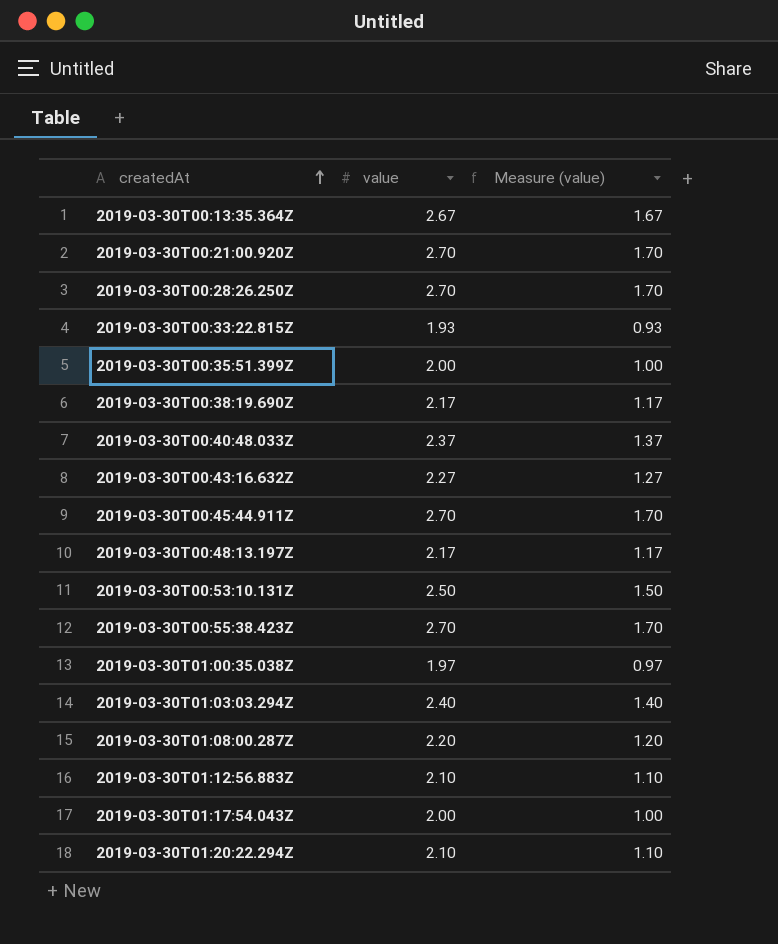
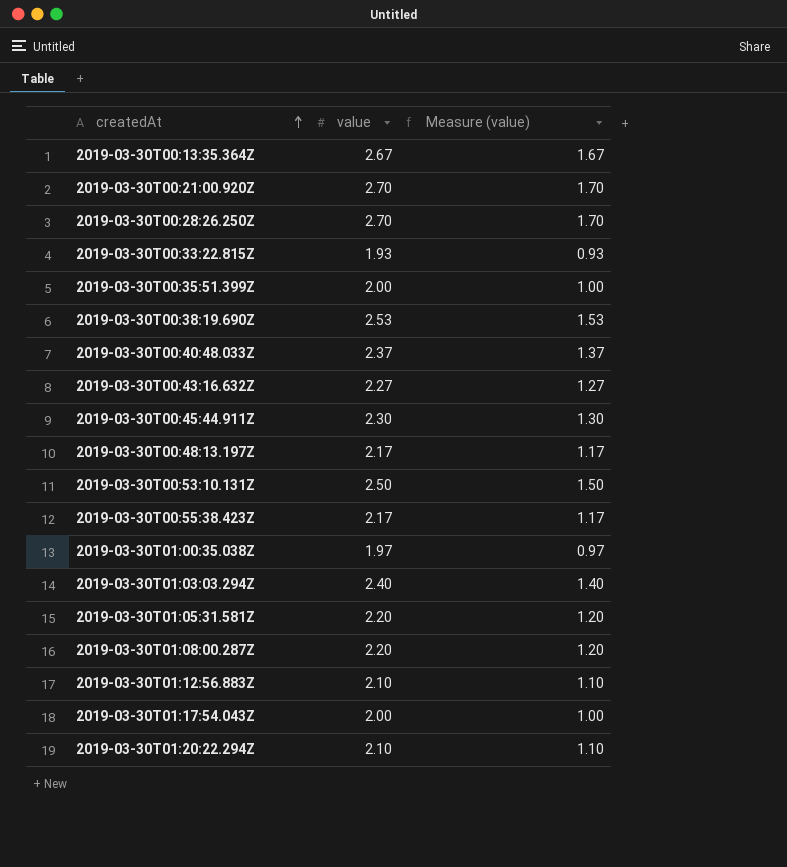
2019-03-30T00:38:19.690Z | value: 2.17 -> 2.53
2019-03-30T00:38:19.690Z | Measure (value): 1.17 -> 1.53
2019-03-30T00:45:44.911Z | value: 2.70 -> 2.30
2019-03-30T00:45:44.911Z | Measure (value): 1.70 -> 1.30
2019-03-30T00:55:38.423Z | value: 2.70 -> 2.17
2019-03-30T00:55:38.423Z | Measure (value): 1.70 -> 1.17
row 2019-03-30T01:05:31.581Z: none -> 2.20 | 1.20

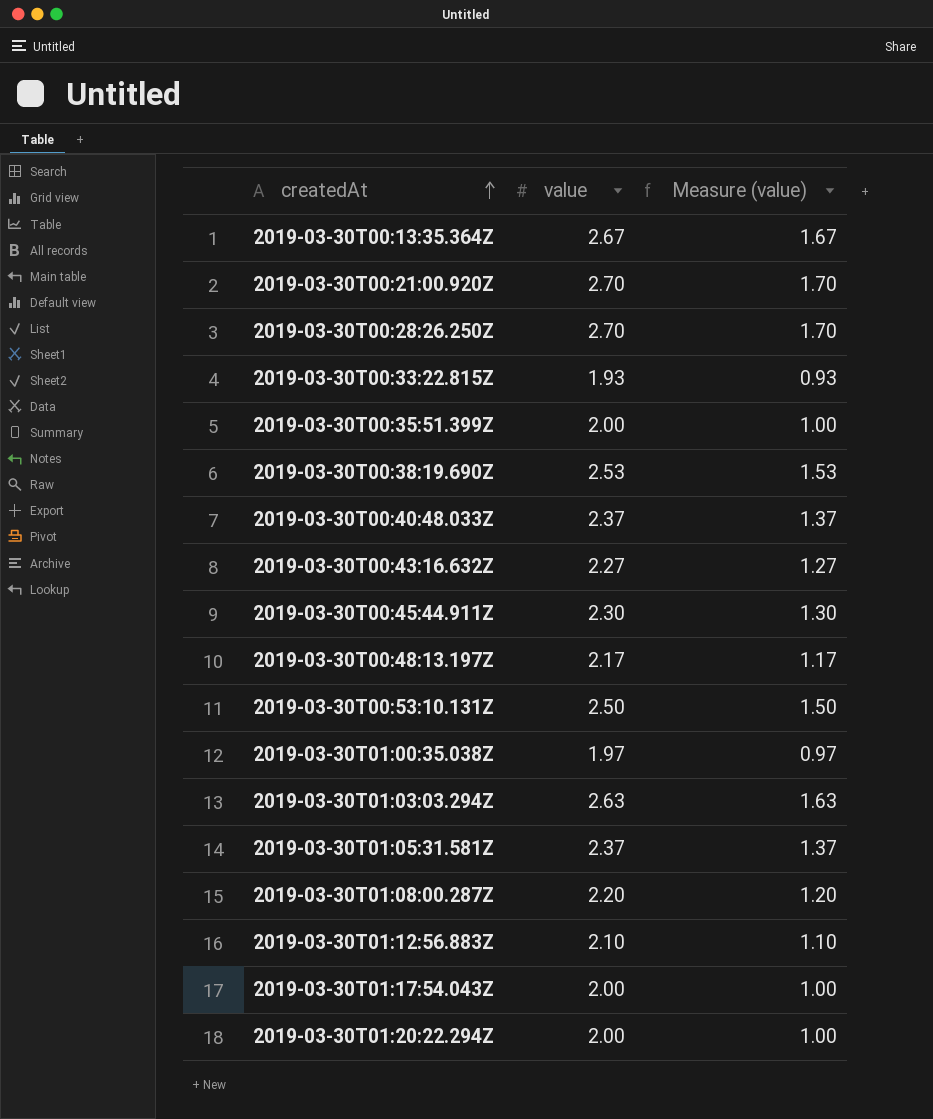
row 2019-03-30T00:55:38.423Z: 2.17 | 1.17 -> none
2019-03-30T01:03:03.294Z | value: 2.40 -> 2.63
2019-03-30T01:03:03.294Z | Measure (value): 1.40 -> 1.63
2019-03-30T01:05:31.581Z | value: 2.20 -> 2.37
2019-03-30T01:05:31.581Z | Measure (value): 1.20 -> 1.37
2019-03-30T01:20:22.294Z | value: 2.10 -> 2.00
2019-03-30T01:20:22.294Z | Measure (value): 1.10 -> 1.00

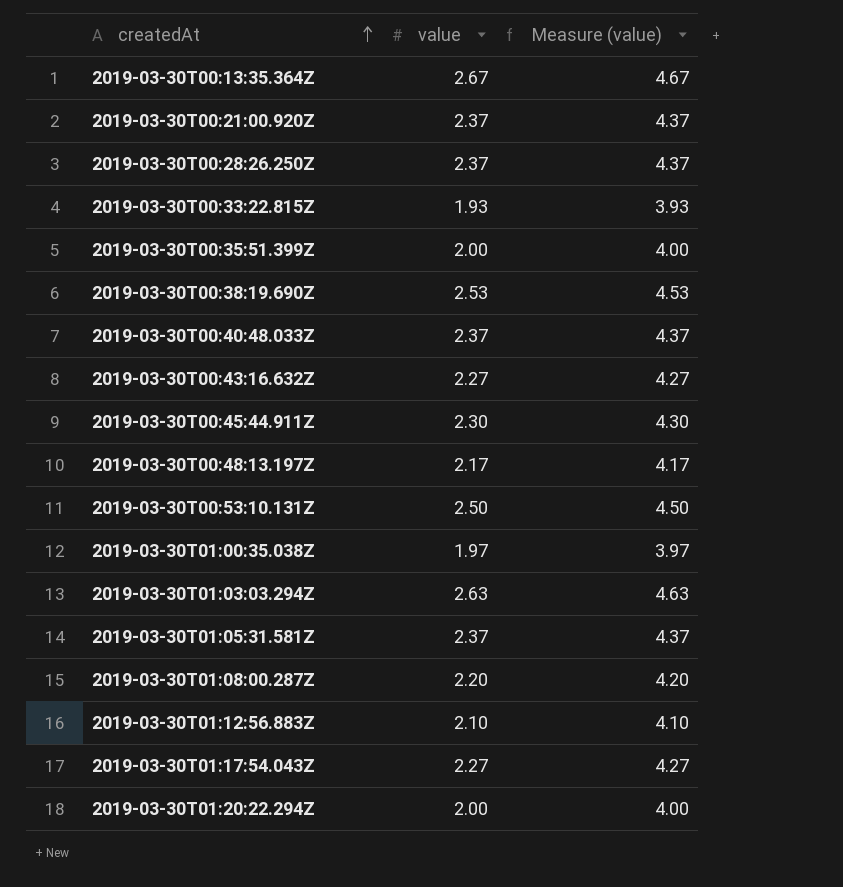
column Measure (value) | formula: [value] - 1 -> [value] + 2
2019-03-30T00:21:00.920Z | value: 2.70 -> 2.37
2019-03-30T00:28:26.250Z | value: 2.70 -> 2.37
2019-03-30T01:17:54.043Z | value: 2.00 -> 2.27

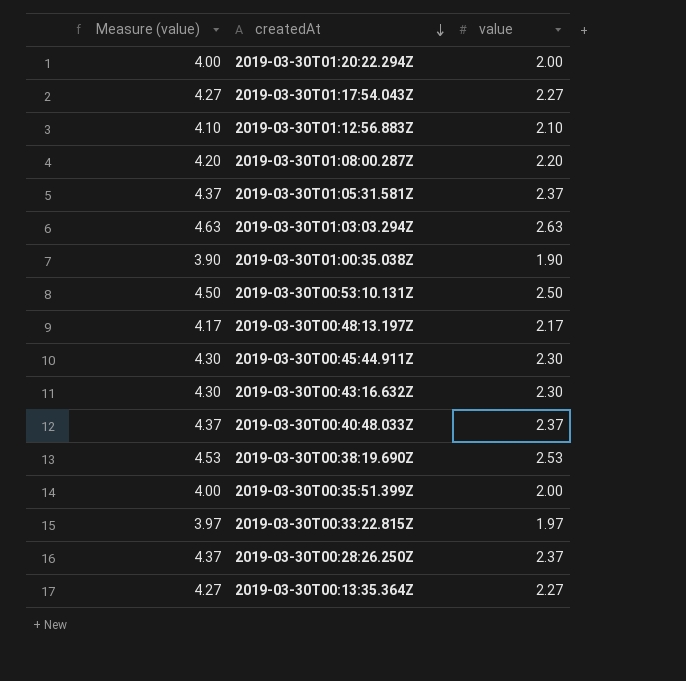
row order: createdAt ascending -> createdAt descending
column Measure (value) | position: 3 -> 1
row 2019-03-30T00:21:00.920Z: 2.37 | 4.37 -> none
2019-03-30T01:00:35.038Z | Measure (value): 3.97 -> 3.90
2019-03-30T01:00:35.038Z | value: 1.97 -> 1.90
2019-03-30T00:43:16.632Z | Measure (value): 4.27 -> 4.30
2019-03-30T00:43:16.632Z | value: 2.27 -> 2.30
2019-03-30T00:33:22.815Z | Measure (value): 3.93 -> 3.97
2019-03-30T00:33:22.815Z | value: 1.93 -> 1.97
2019-03-30T00:13:35.364Z | Measure (value): 4.67 -> 4.27
2019-03-30T00:13:35.364Z | value: 2.67 -> 2.27

